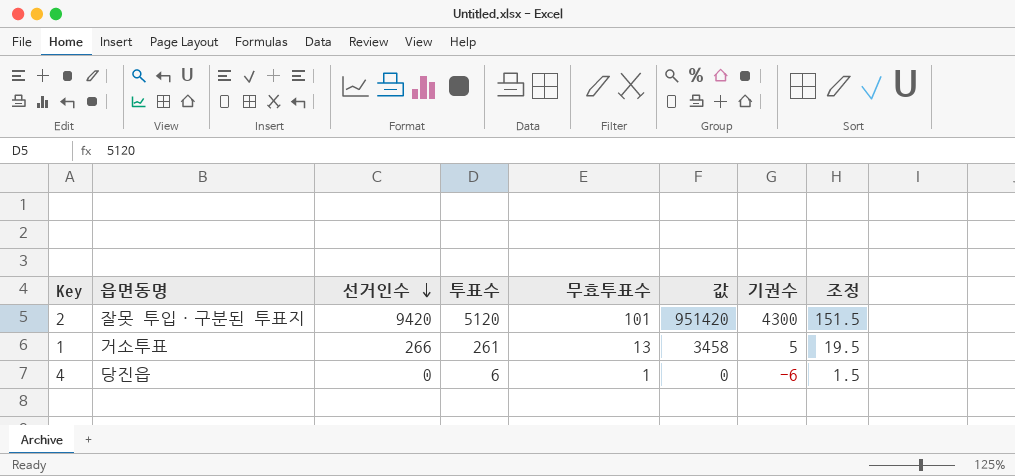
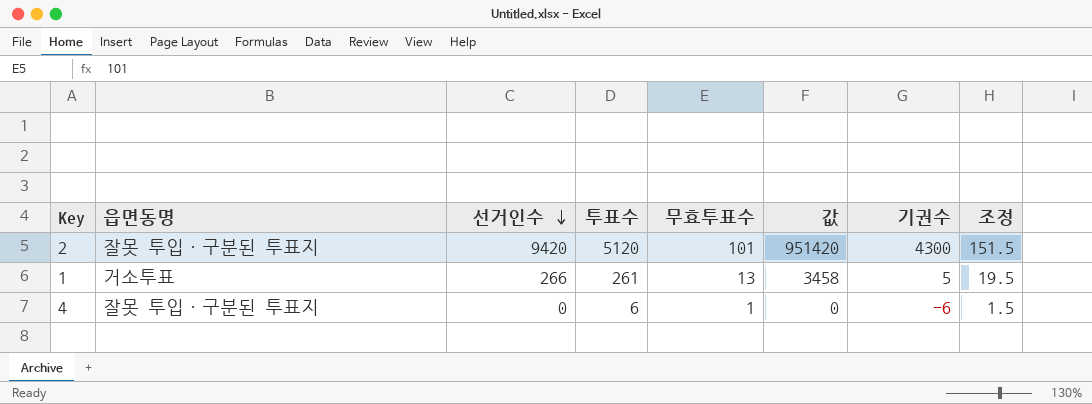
4 | 읍면동명: 당진읍 -> 잘못 투입·구분된 투표지

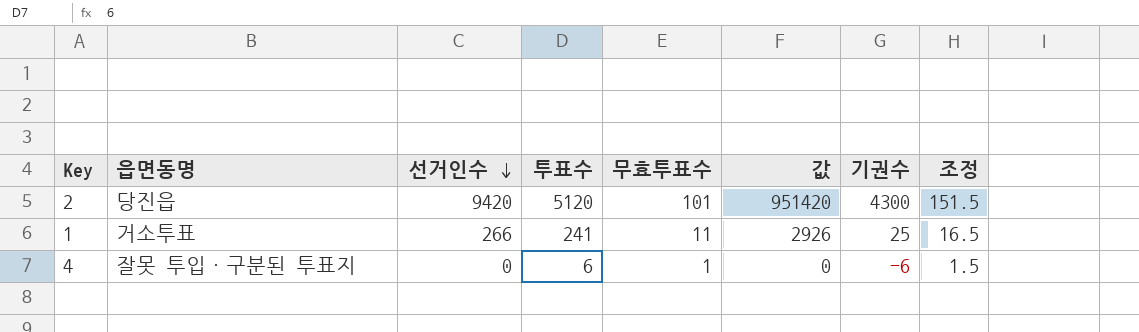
2 | 읍면동명: 잘못 투입·구분된 투표지 -> 당진읍
1 | 투표수: 261 -> 241
1 | 무효투표수: 13 -> 11
1 | 값: 3458 -> 2926
1 | 기권수: 5 -> 25
1 | 조정: 19.5 -> 16.5

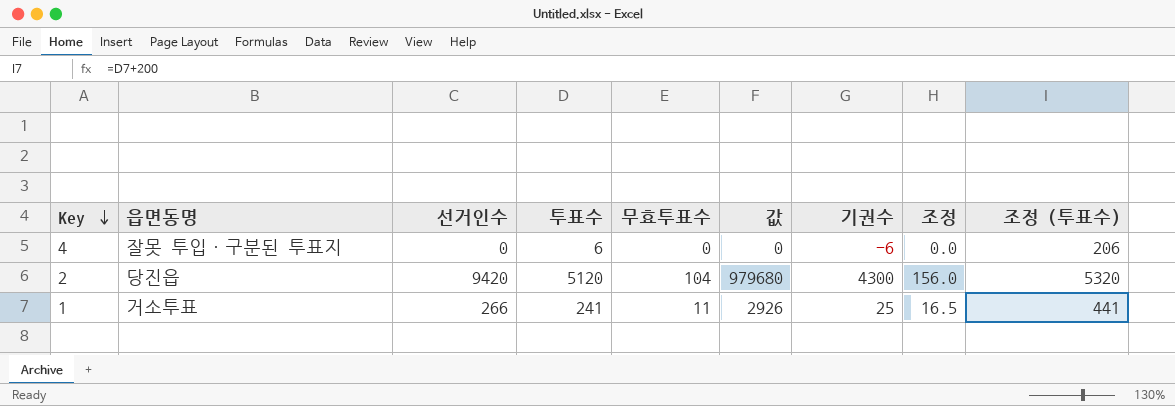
row order: 선거인수 descending -> Key descending
column 조정 (투표수) | formula: none -> [투표수] + 200
4 | 무효투표수: 1 -> 0
4 | 조정: 1.5 -> 0.0
2 | 무효투표수: 101 -> 104
2 | 값: 951420 -> 979680
2 | 조정: 151.5 -> 156.0

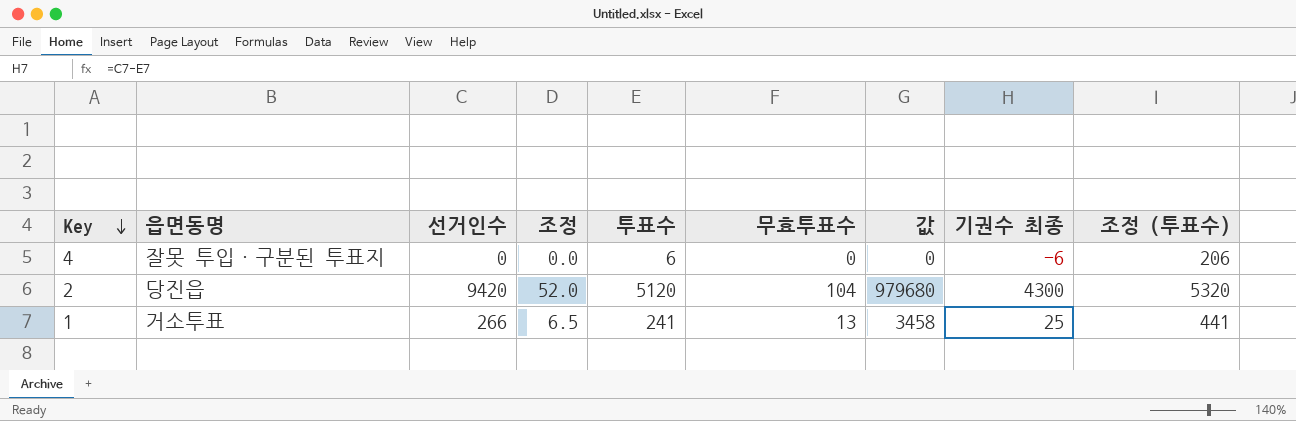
column 조정 | formula: [무효투표수] * 1.5 -> [무효투표수] * 0.5
column 조정 | position: 8 -> 4
column name: 기권수 -> 기권수 최종
1 | 무효투표수: 11 -> 13
1 | 값: 2926 -> 3458

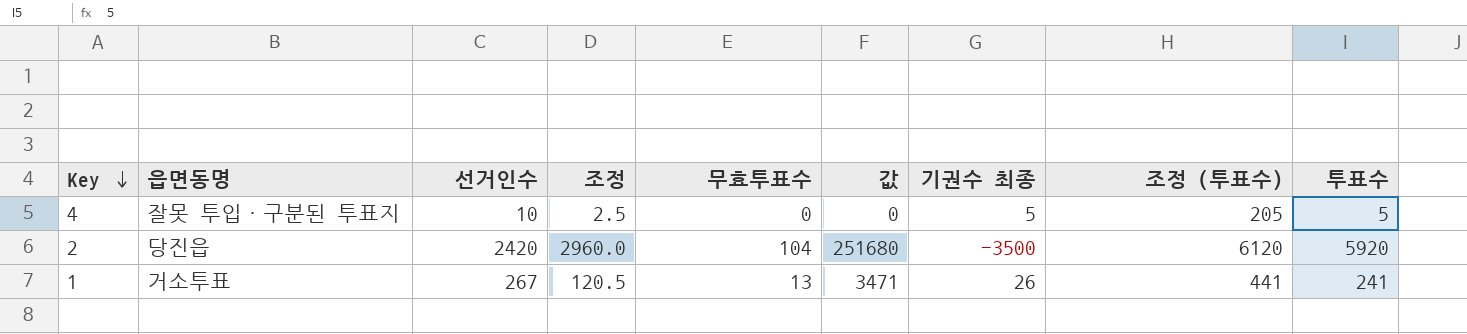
column 조정 | formula: [무효투표수] * 0.5 -> [투표수] * 0.5
column 투표수 | position: 5 -> 9
4 | 선거인수: 0 -> 10
4 | 기권수 최종: -6 -> 5
4 | 조정 (투표수): 206 -> 205
4 | 투표수: 6 -> 5
2 | 선거인수: 9420 -> 2420
2 | 값: 979680 -> 251680
2 | 기권수 최종: 4300 -> -3500
2 | 조정 (투표수): 5320 -> 6120
2 | 투표수: 5120 -> 5920
1 | 선거인수: 266 -> 267
1 | 값: 3458 -> 3471
1 | 기권수 최종: 25 -> 26

